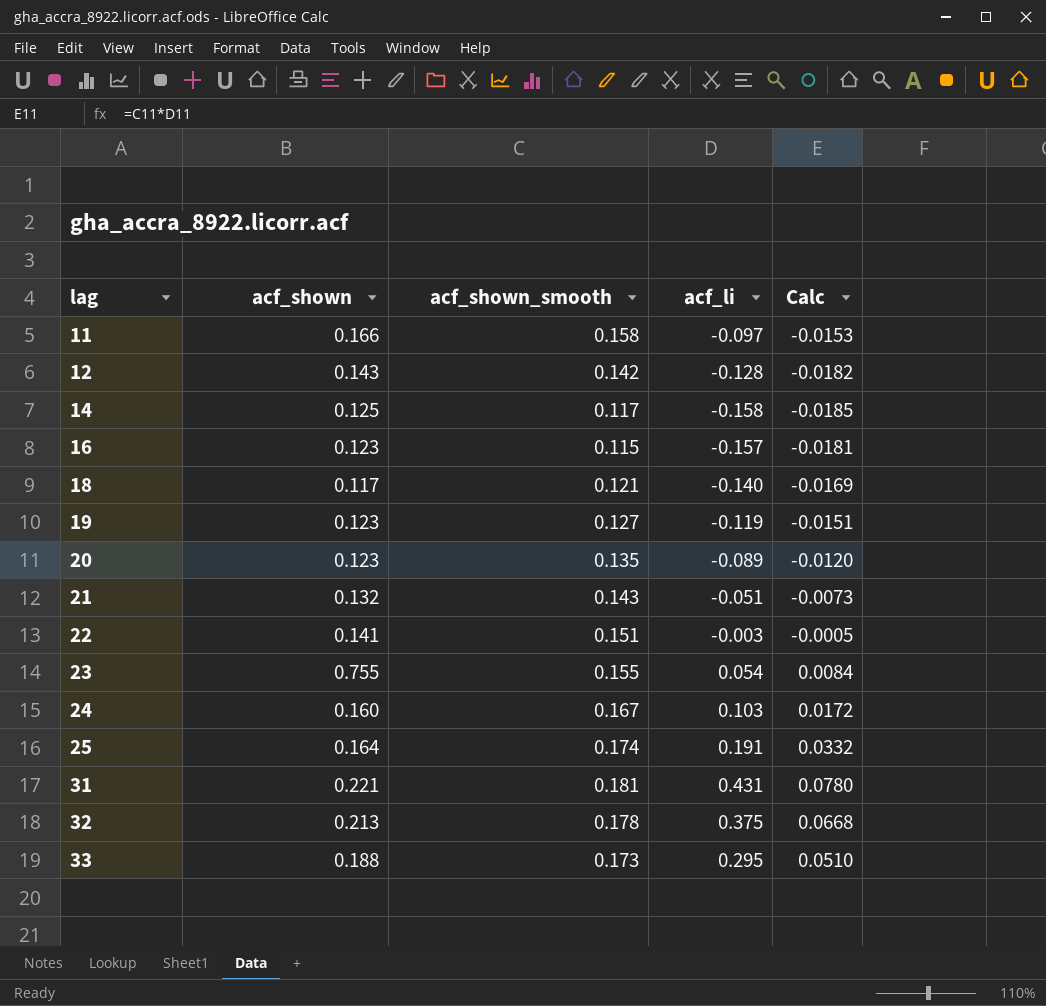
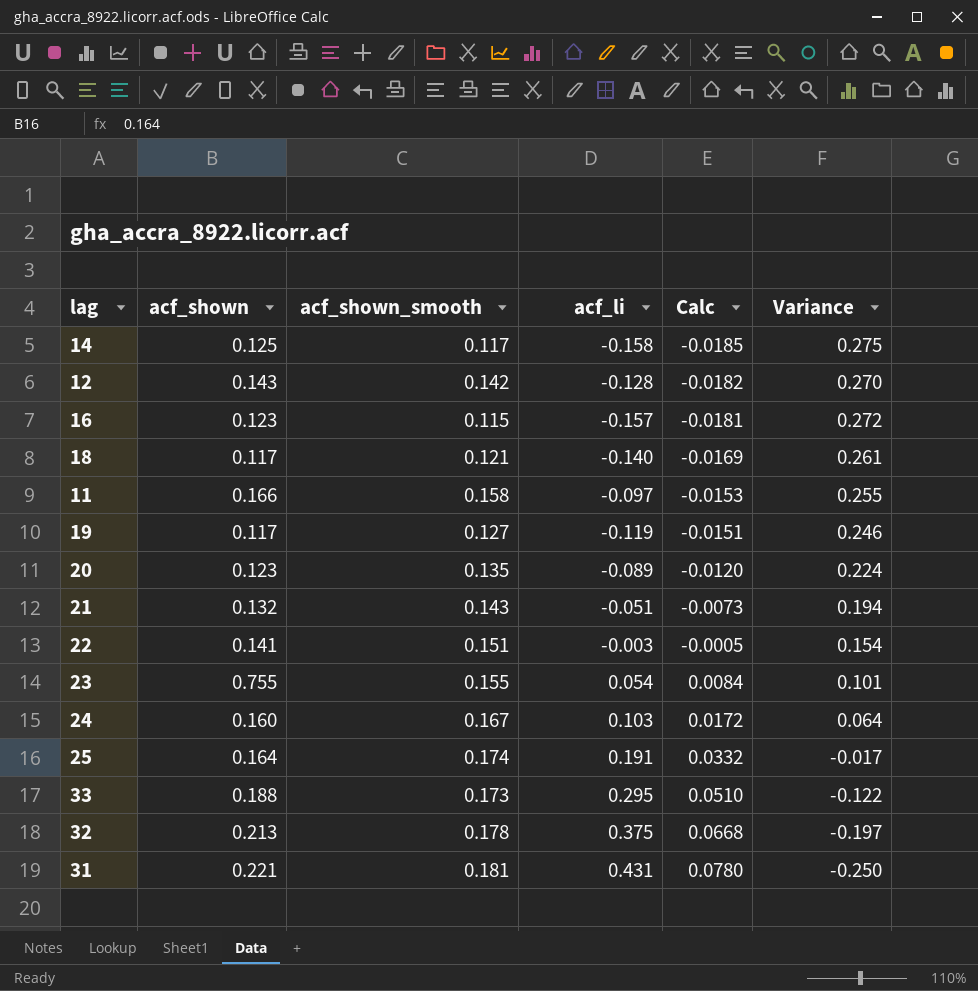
row order: lag ascending -> Calc ascending
column Variance | formula: none -> [acf_shown_smooth] - [acf_li]
19 | acf_shown: 0.123 -> 0.117

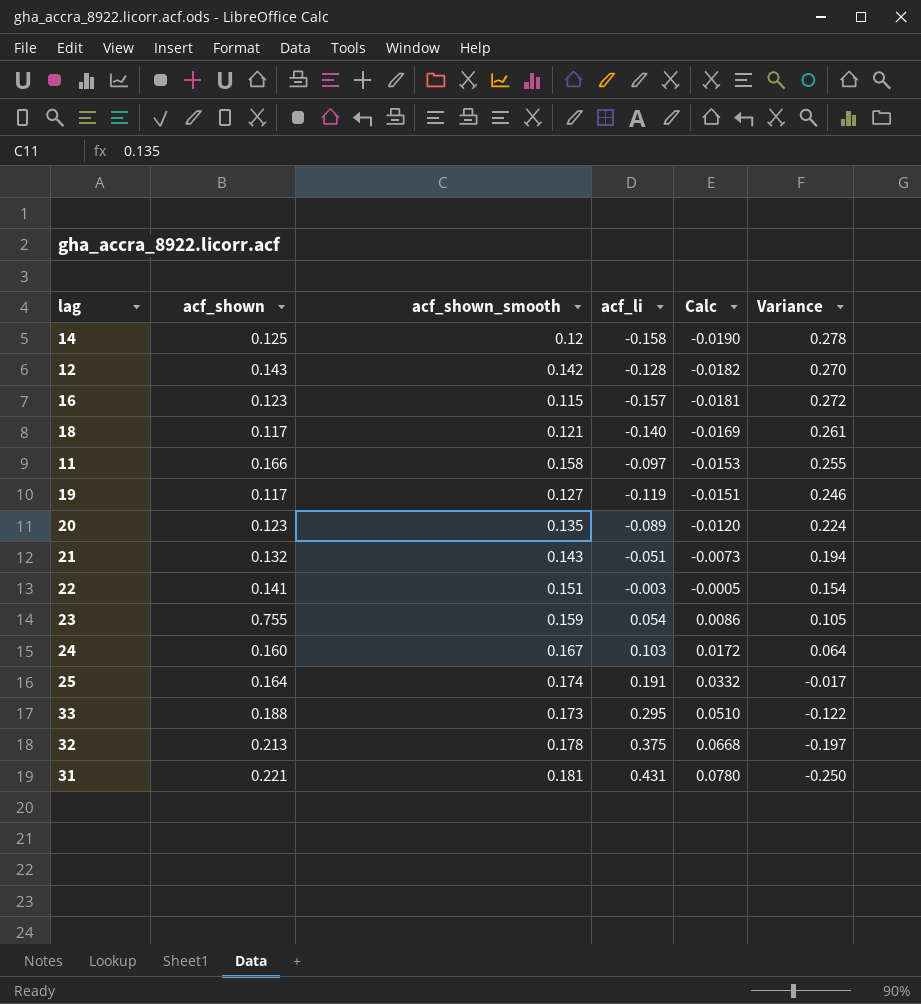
14 | acf_shown_smooth: 0.117 -> 0.12
14 | Calc: -0.0185 -> -0.0190
14 | Variance: 0.275 -> 0.278
23 | acf_shown_smooth: 0.155 -> 0.159
23 | Calc: 0.0084 -> 0.0086
23 | Variance: 0.101 -> 0.105

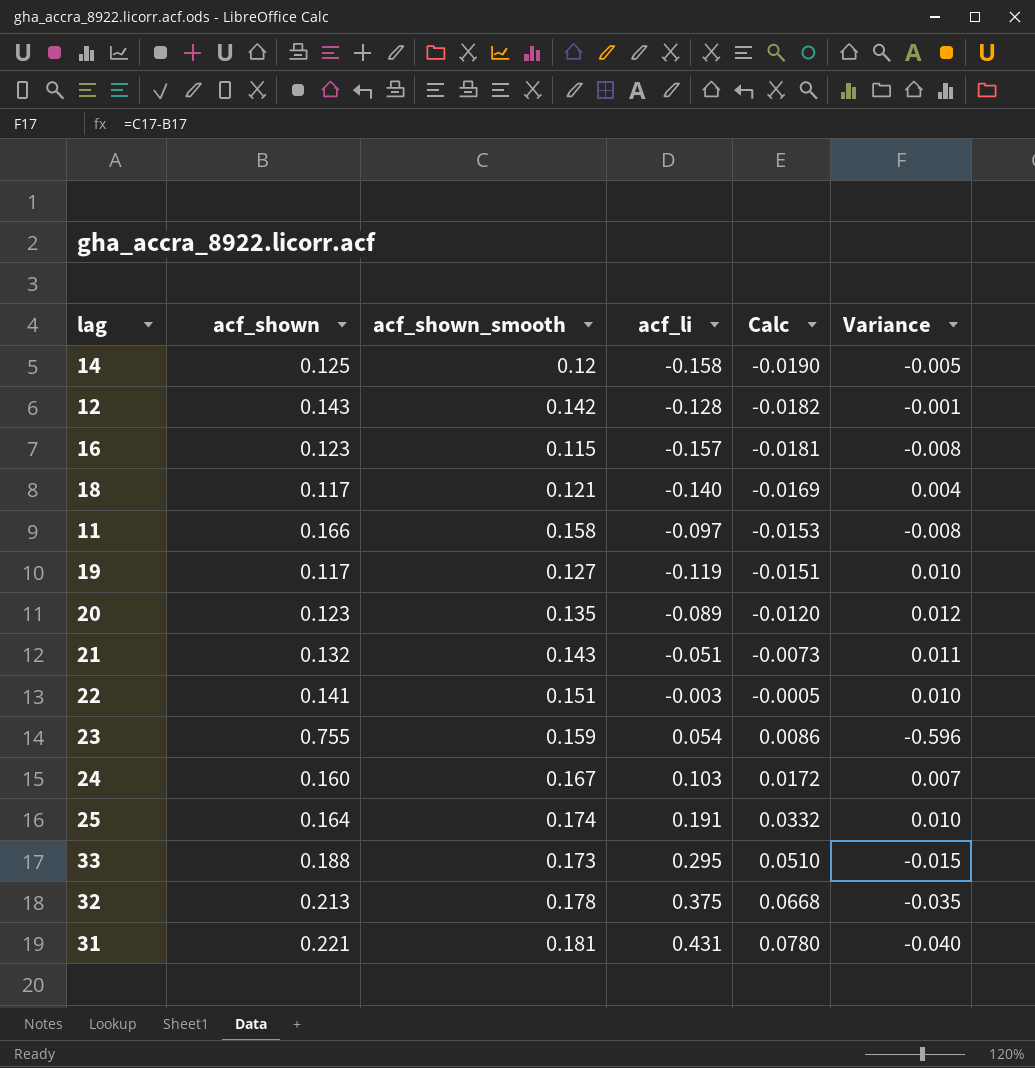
column Variance | formula: [acf_shown_smooth] - [acf_li] -> [acf_shown_smooth] - [acf_shown]

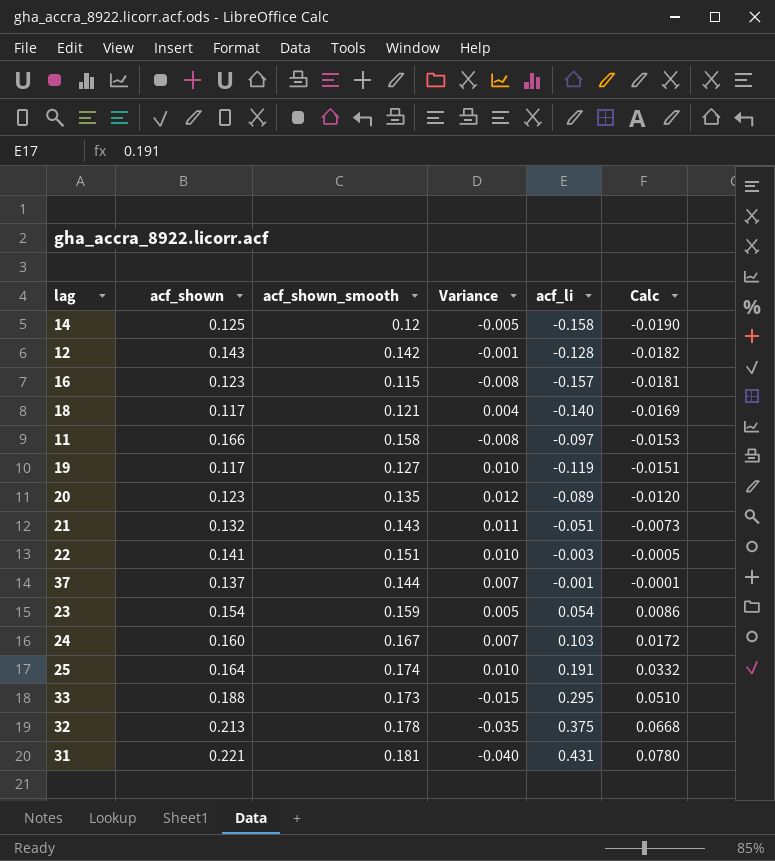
column Variance | position: 6 -> 4
row 37: none -> 0.137 | 0.144 | 0.007 | -0.001 | -0.0001
23 | acf_shown: 0.755 -> 0.154
23 | Variance: -0.596 -> 0.005

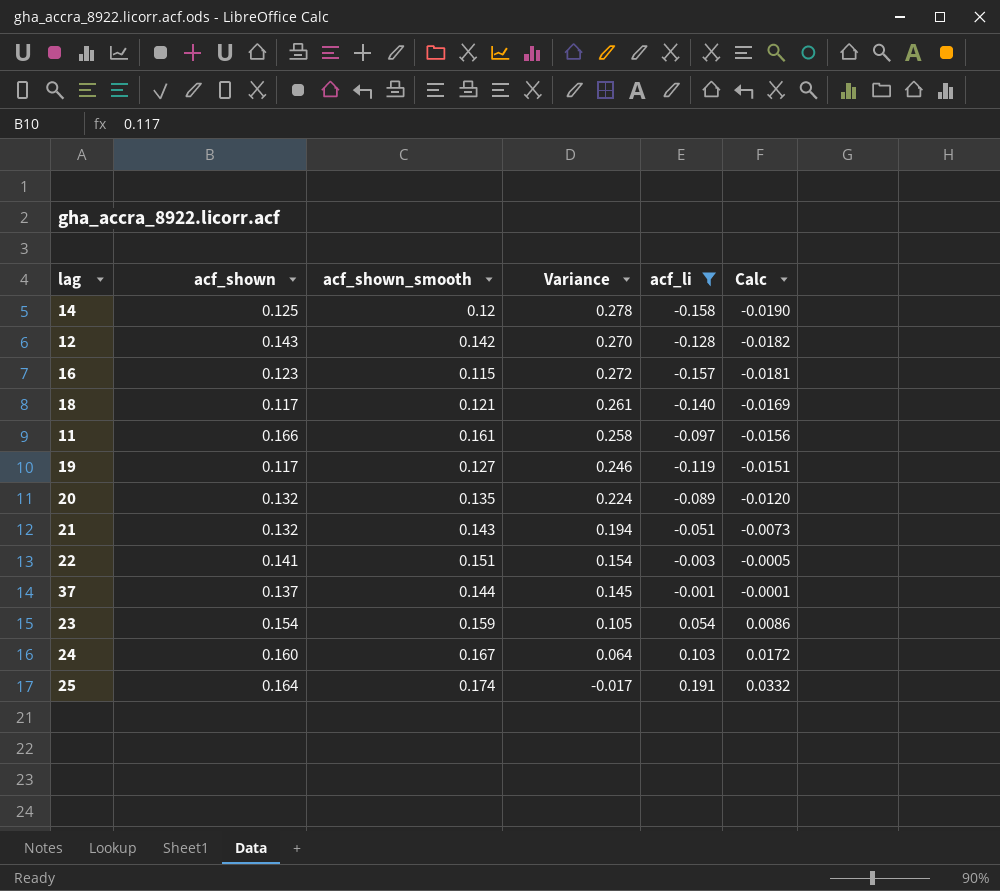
filter: none -> acf_li <= 0.191
column Variance | formula: [acf_shown_smooth] - [acf_shown] -> [acf_shown_smooth] - [acf_li]
11 | acf_shown_smooth: 0.158 -> 0.161
11 | Calc: -0.0153 -> -0.0156
20 | acf_shown: 0.123 -> 0.132

